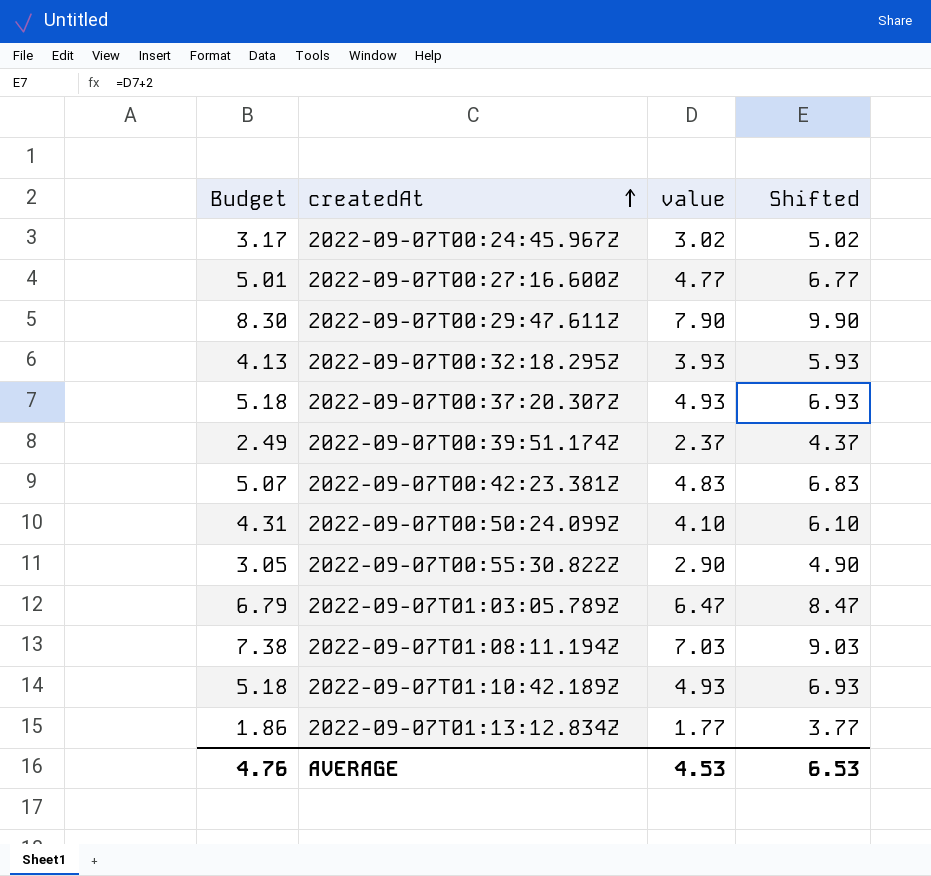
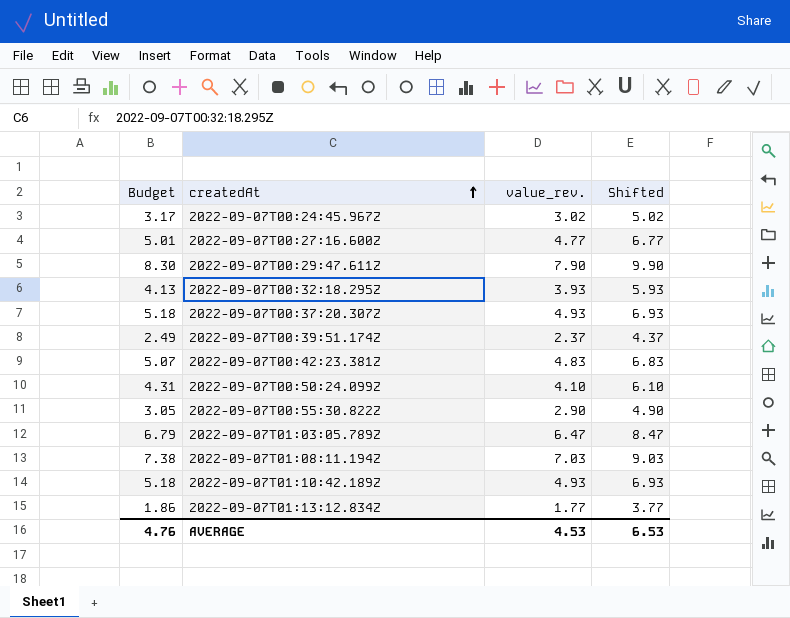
column name: value -> value_rev.

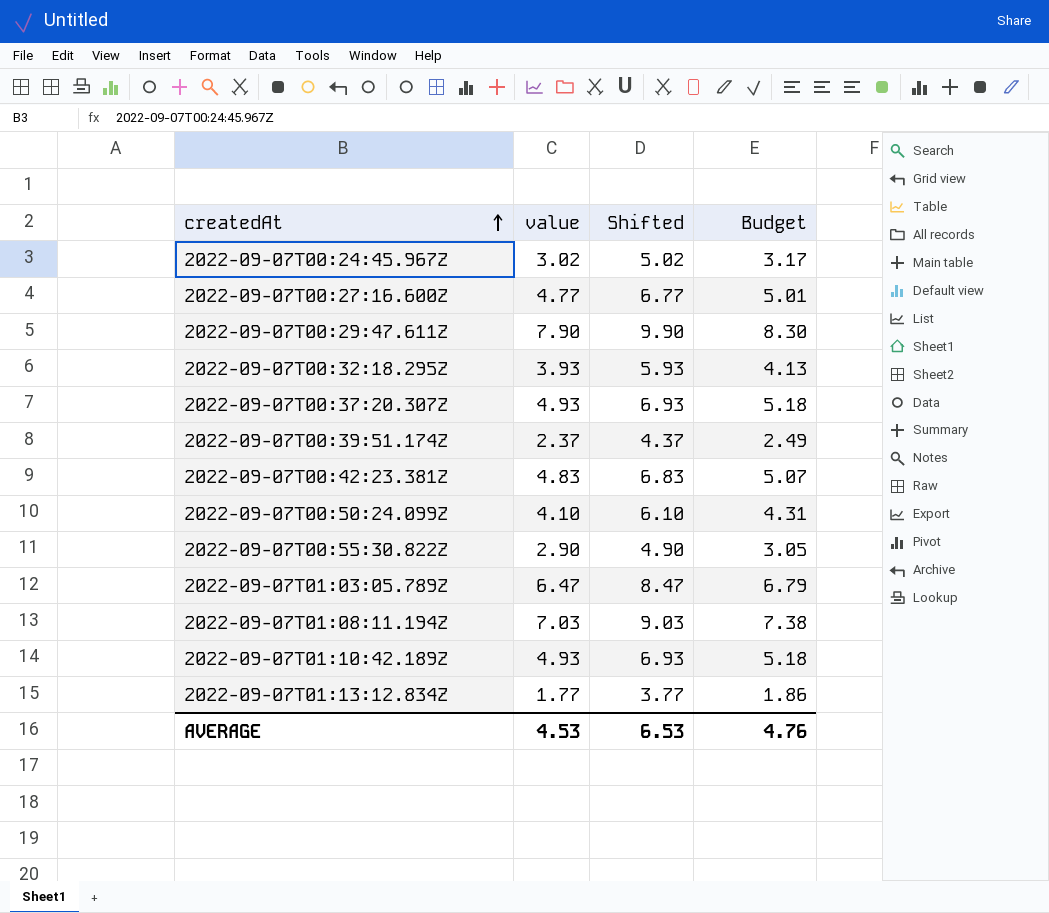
column name: value_rev. -> value
column Budget | position: 1 -> 4

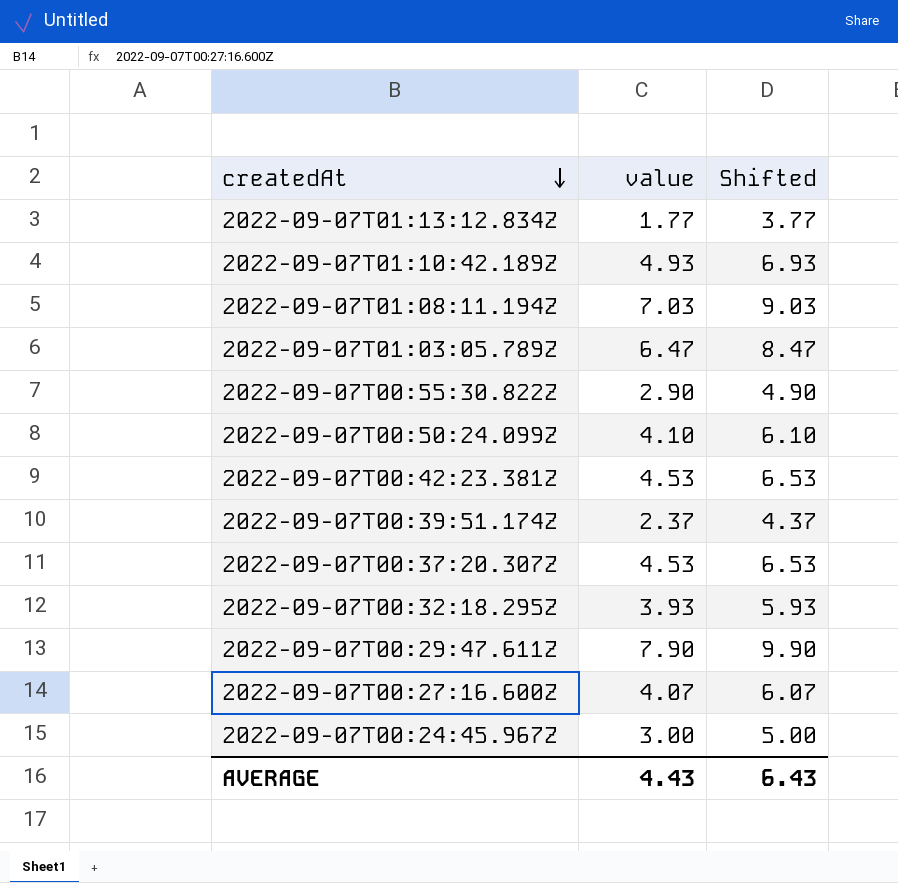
row order: createdAt ascending -> createdAt descending
column Budget | formula: [value] * 1.05 -> none
2022-09-07T00:42:23.381Z | value: 4.83 -> 4.53
2022-09-07T00:42:23.381Z | Shifted: 6.83 -> 6.53
2022-09-07T00:37:20.307Z | value: 4.93 -> 4.53
2022-09-07T00:37:20.307Z | Shifted: 6.93 -> 6.53
2022-09-07T00:27:16.600Z | value: 4.77 -> 4.07
2022-09-07T00:27:16.600Z | Shifted: 6.77 -> 6.07
2022-09-07T00:24:45.967Z | value: 3.02 -> 3.00
2022-09-07T00:24:45.967Z | Shifted: 5.02 -> 5.00
AVERAGE | value: 4.53 -> 4.43
AVERAGE | Shifted: 6.53 -> 6.43

